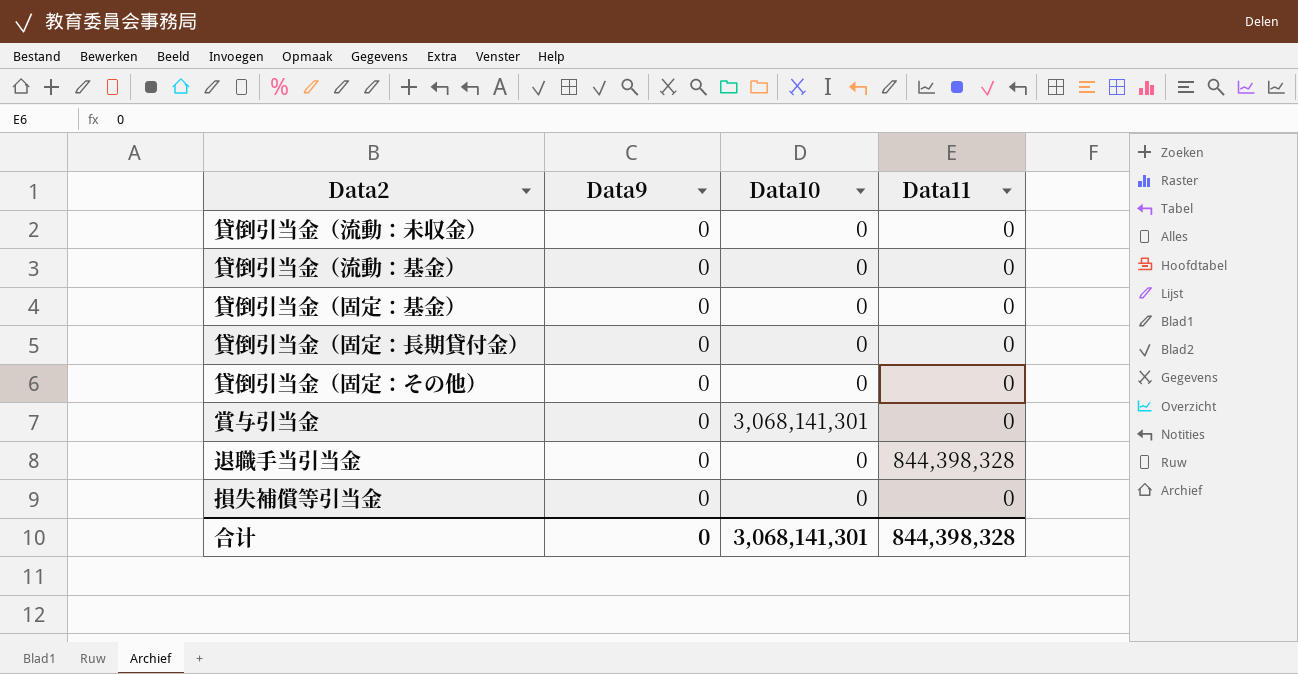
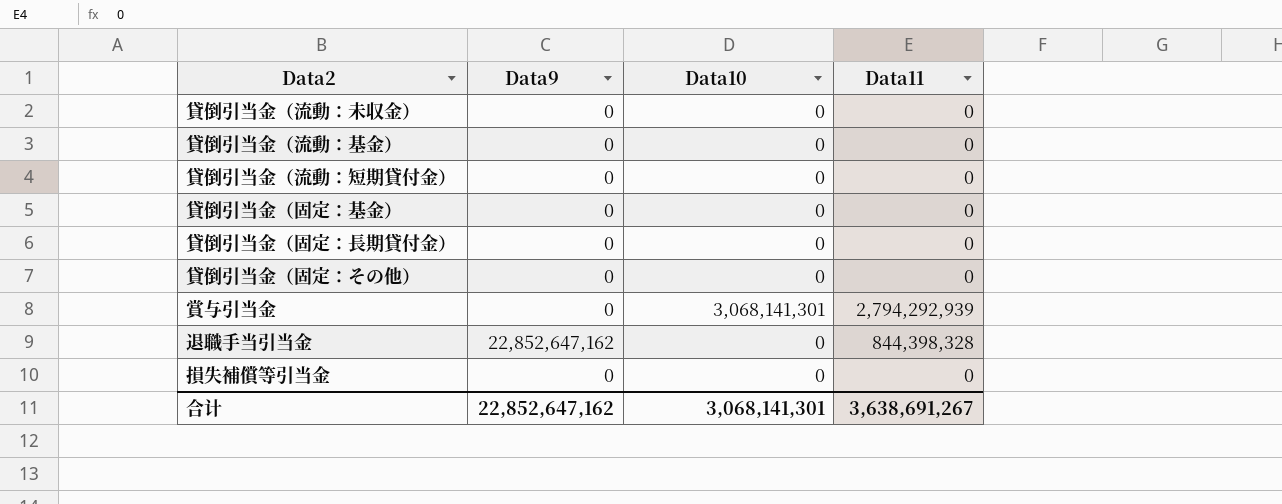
row 貸倒引当金（流動：短期貸付金）: none -> 0 | 0 | 0
賞与引当金 | Data11: 0 -> 2,794,292,939
退職手当引当金 | Data9: 0 -> 22,852,647,162
合计 | Data9: 0 -> 22,852,647,162
合计 | Data11: 844,398,328 -> 3,638,691,267

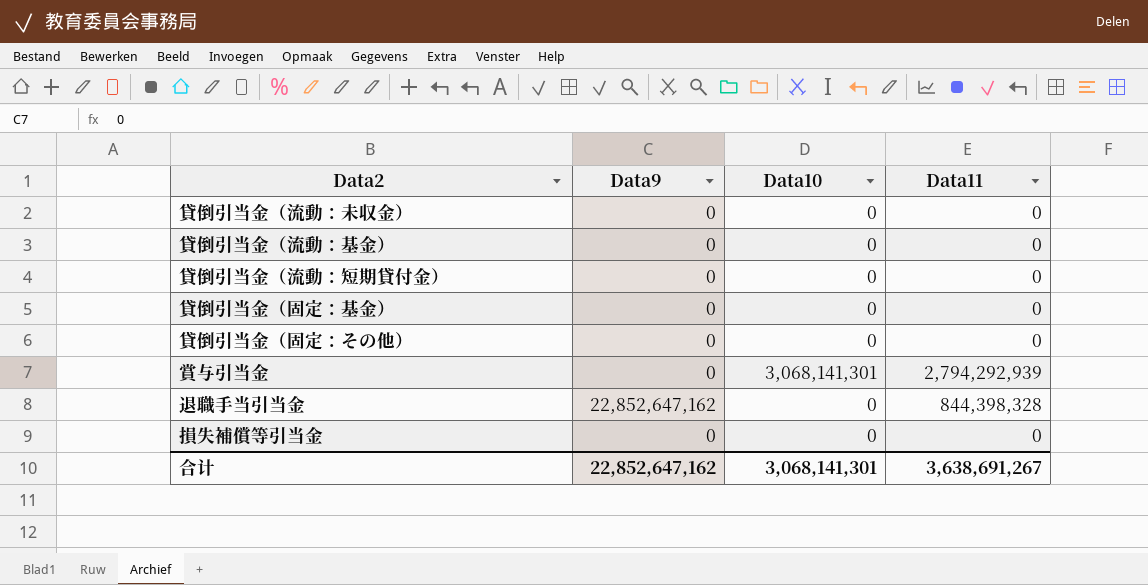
row 貸倒引当金（固定：長期貸付金）: 0 | 0 | 0 -> none

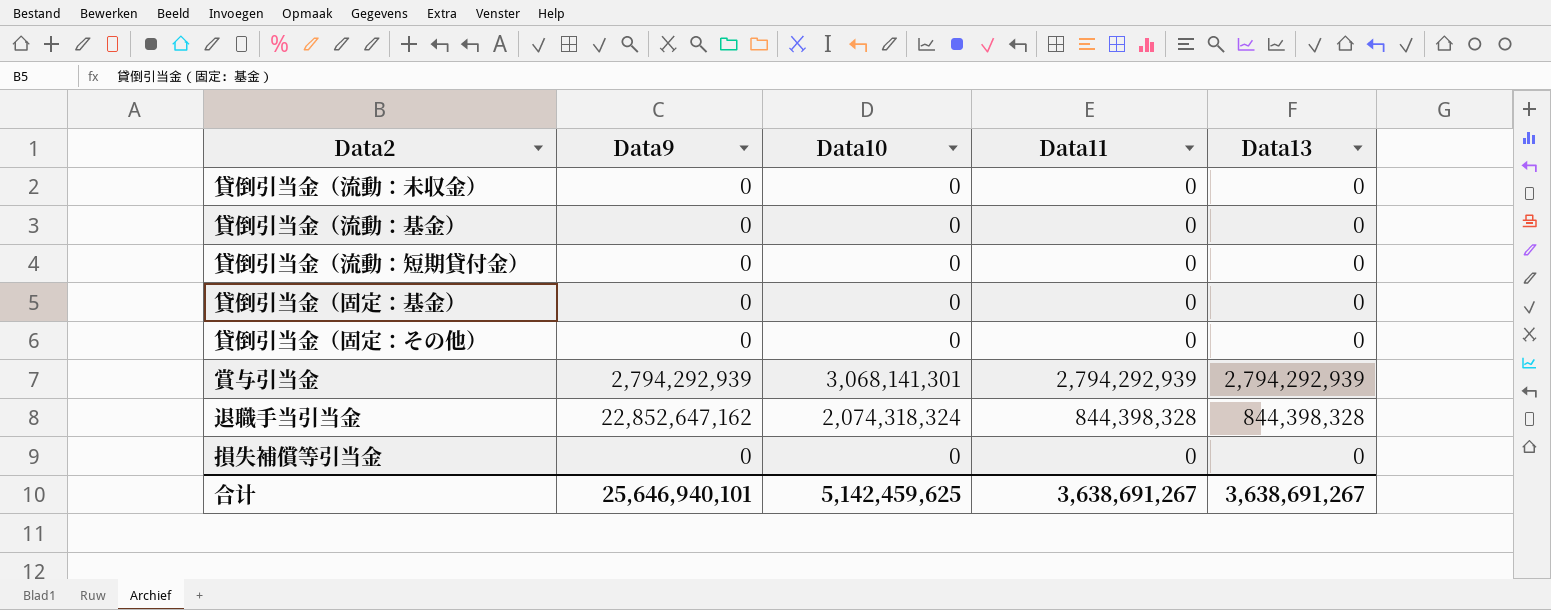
column Data13 | position: none -> 5
賞与引当金 | Data9: 0 -> 2,794,292,939
退職手当引当金 | Data10: 0 -> 2,074,318,324
合计 | Data9: 22,852,647,162 -> 25,646,940,101
合计 | Data10: 3,068,141,301 -> 5,142,459,625

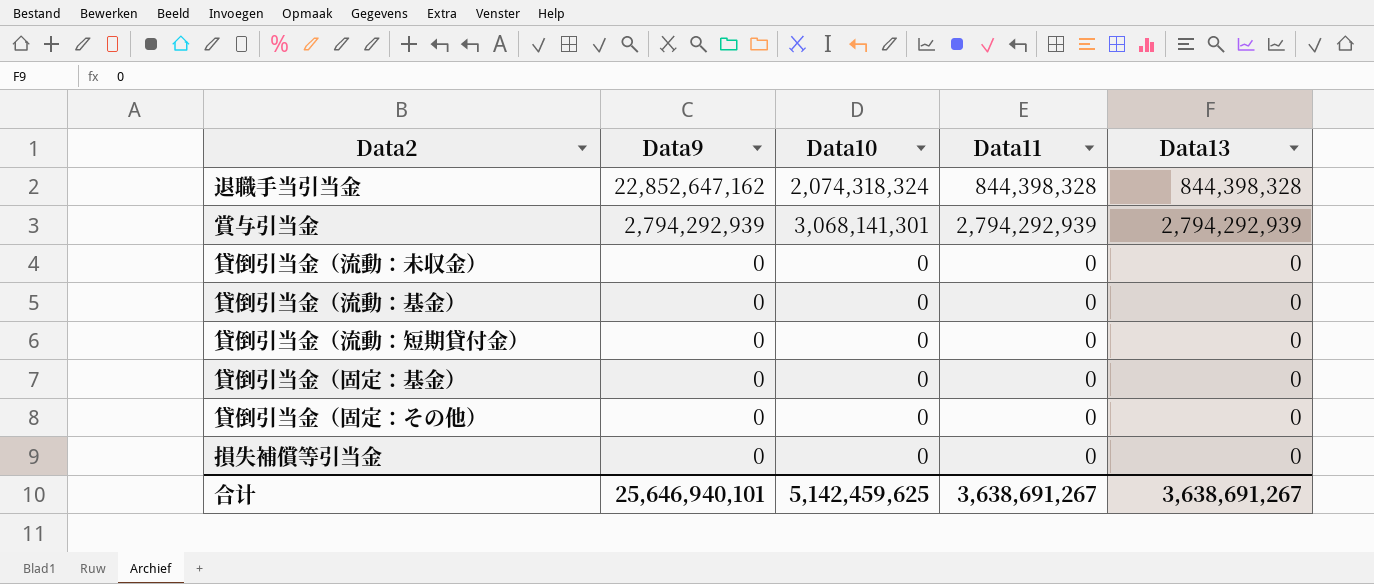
row order: none -> Data9 descending

